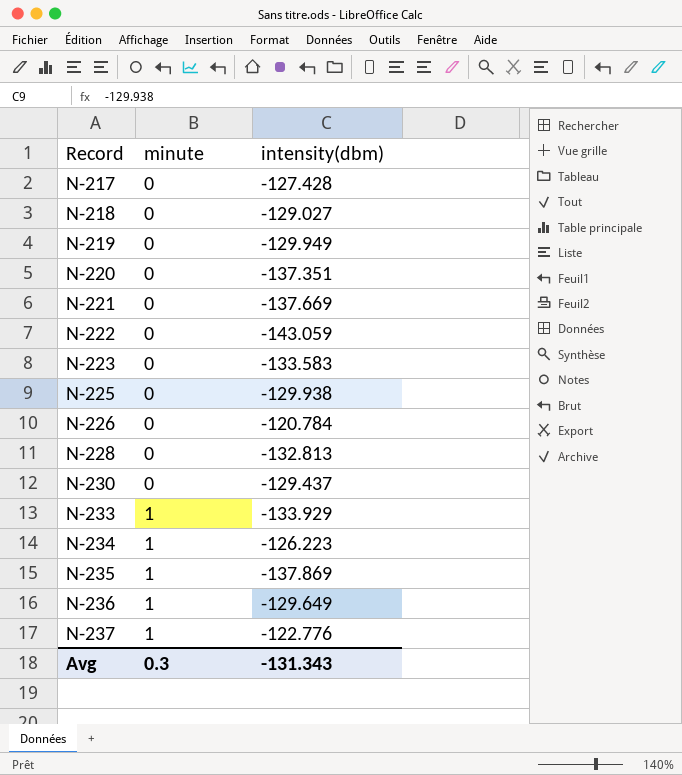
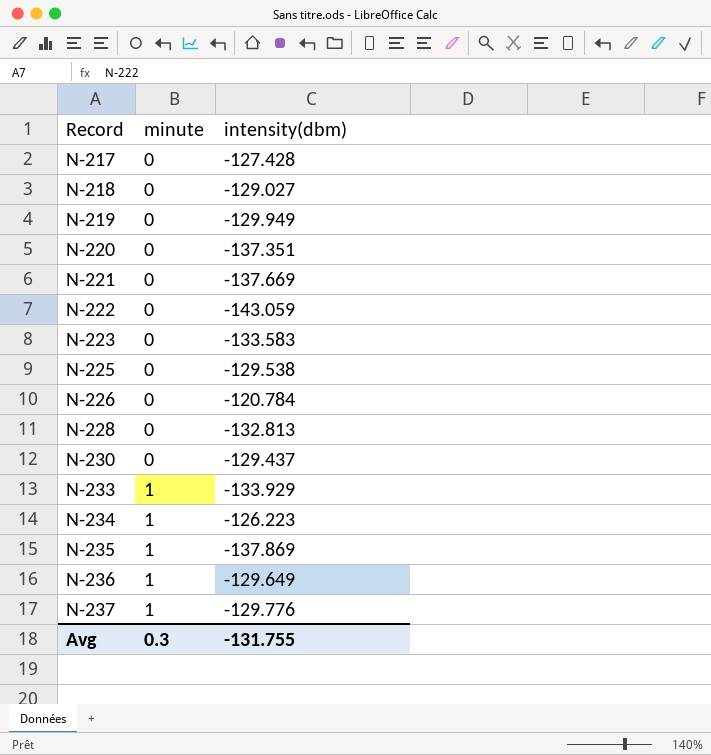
N-225 | intensity(dbm): -129.938 -> -129.538
N-237 | intensity(dbm): -122.776 -> -129.776
Avg | intensity(dbm): -131.343 -> -131.755

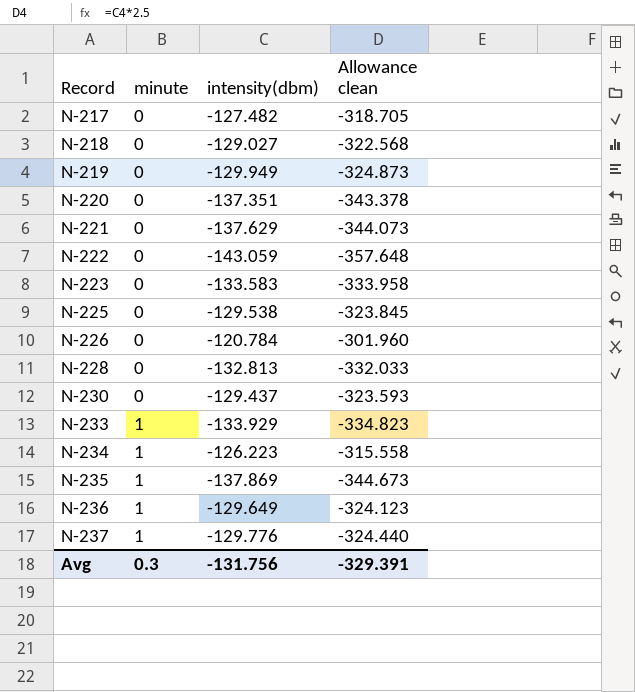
column Allowance clean | formula: none -> [intensity(dbm)] * 2.5
N-217 | intensity(dbm): -127.428 -> -127.482
N-221 | intensity(dbm): -137.669 -> -137.629
Avg | intensity(dbm): -131.755 -> -131.756

